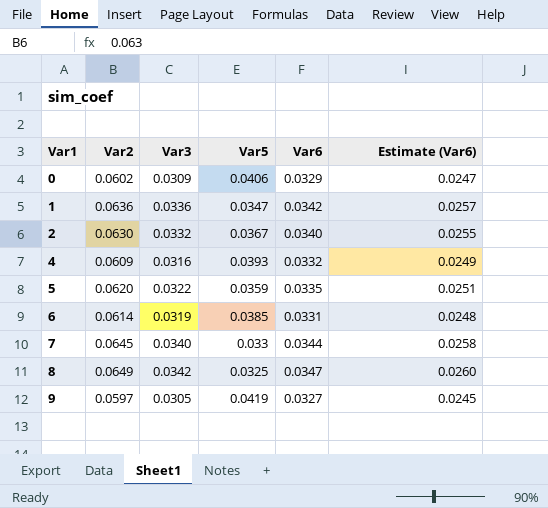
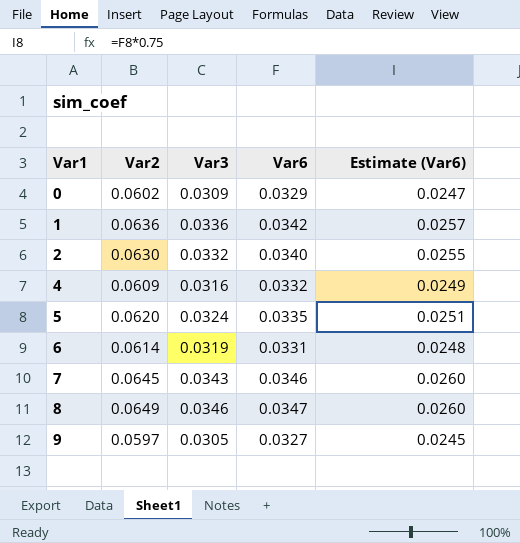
column Var5 | position: 4 -> none
5 | Var3: 0.0322 -> 0.0324
7 | Var3: 0.0340 -> 0.0343
7 | Var6: 0.0344 -> 0.0346
7 | Estimate (Var6): 0.0258 -> 0.0260
8 | Var3: 0.0342 -> 0.0346

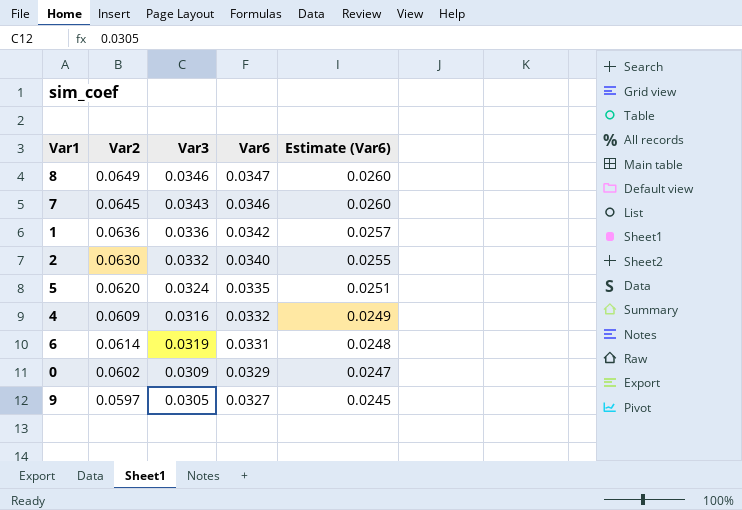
row order: Var1 ascending -> Var6 descending

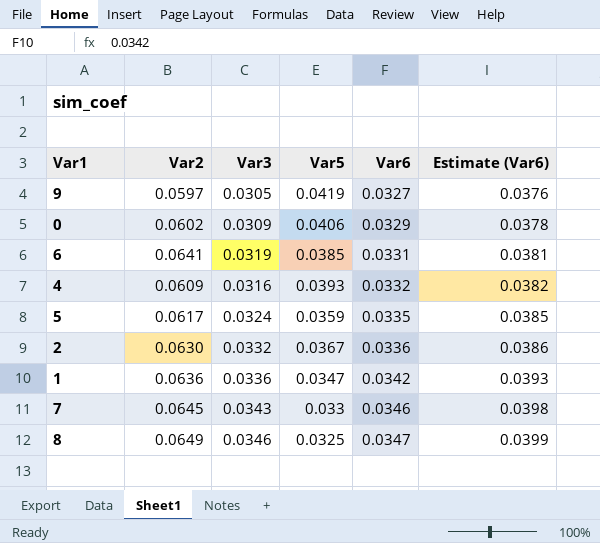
row order: Var6 descending -> Var6 ascending
column Var5 | position: none -> 4
column Estimate (Var6) | formula: [Var6] * 0.75 -> [Var6] * 1.15
6 | Var2: 0.0614 -> 0.0641
5 | Var2: 0.0620 -> 0.0617
2 | Var6: 0.0340 -> 0.0336

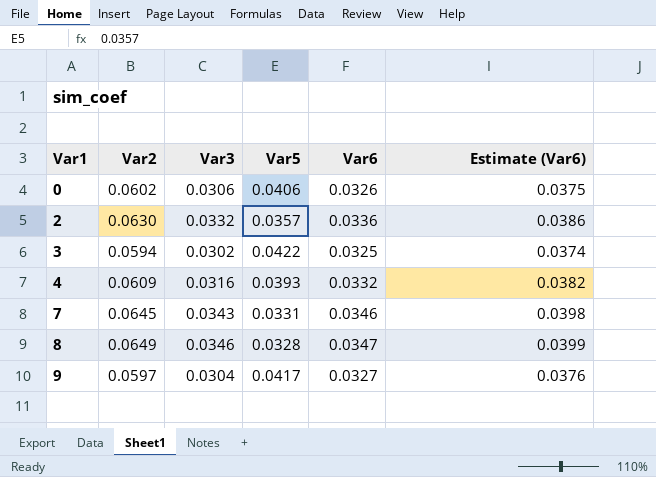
row order: Var6 ascending -> Var1 ascending
row 6: 0.0641 | 0.0319 | 0.0385 | 0.0331 | 0.0381 -> none
row 5: 0.0617 | 0.0324 | 0.0359 | 0.0335 | 0.0385 -> none
row 1: 0.0636 | 0.0336 | 0.0347 | 0.0342 | 0.0393 -> none
0 | Var3: 0.0309 -> 0.0306
0 | Var6: 0.0329 -> 0.0326
0 | Estimate (Var6): 0.0378 -> 0.0375
2 | Var5: 0.0367 -> 0.0357
row 3: none -> 0.0594 | 0.0302 | 0.0422 | 0.0325 | 0.0374
7 | Var5: 0.033 -> 0.0331
8 | Var5: 0.0325 -> 0.0328
9 | Var3: 0.0305 -> 0.0304
9 | Var5: 0.0419 -> 0.0417

